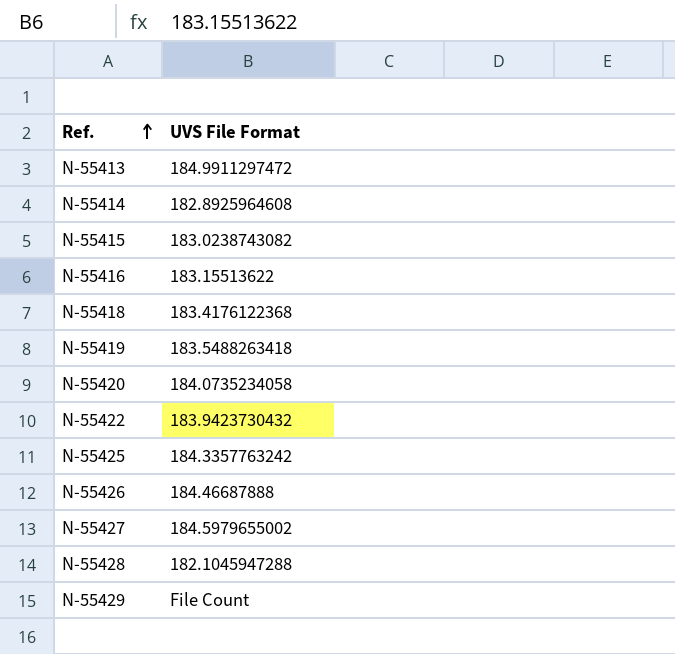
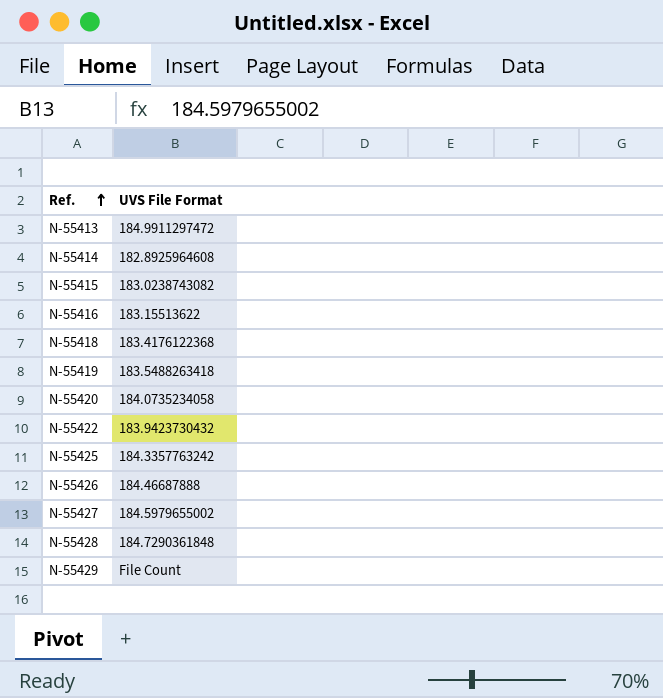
N-55428 | UVS File Format: 182.1045947288 -> 184.7290361848

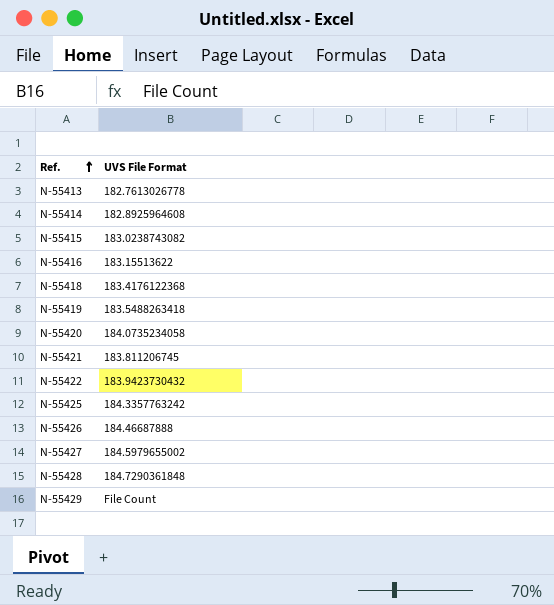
N-55413 | UVS File Format: 184.9911297472 -> 182.7613026778
row N-55421: none -> 183.811206745

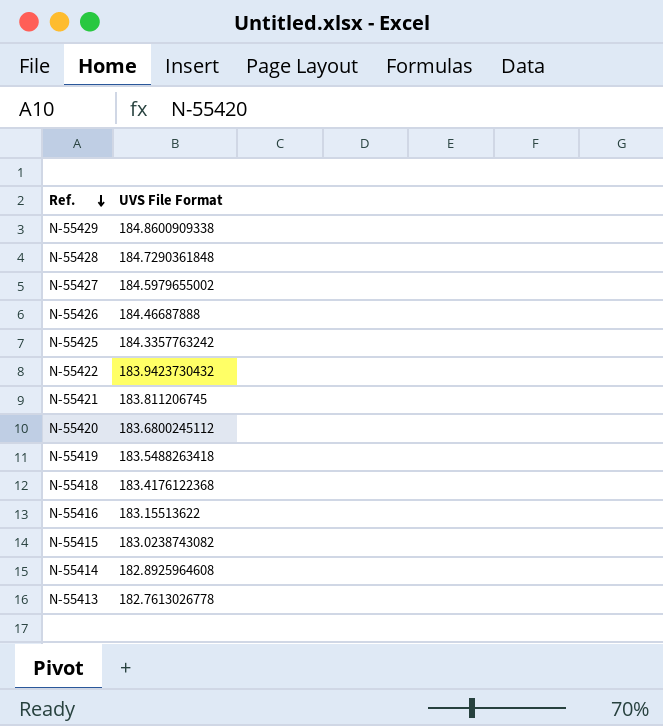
row order: Ref. ascending -> Ref. descending
N-55429 | UVS File Format: File Count -> 184.8600909338
N-55420 | UVS File Format: 184.0735234058 -> 183.6800245112

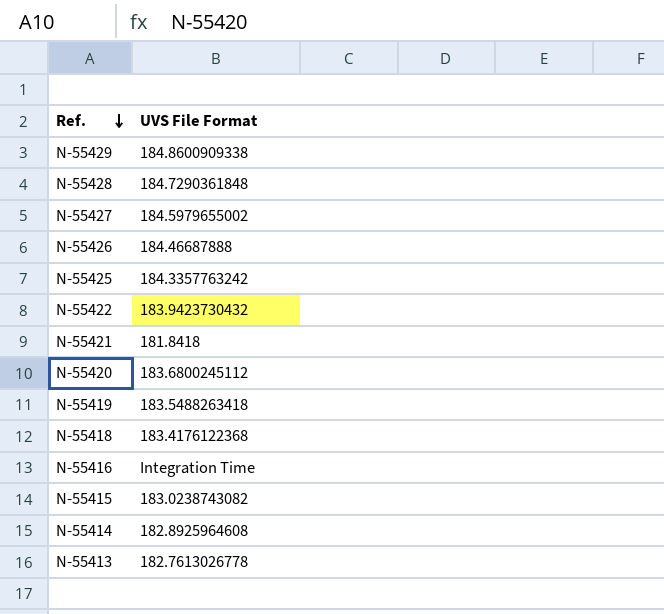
N-55421 | UVS File Format: 183.811206745 -> 181.8418
N-55416 | UVS File Format: 183.15513622 -> Integration Time

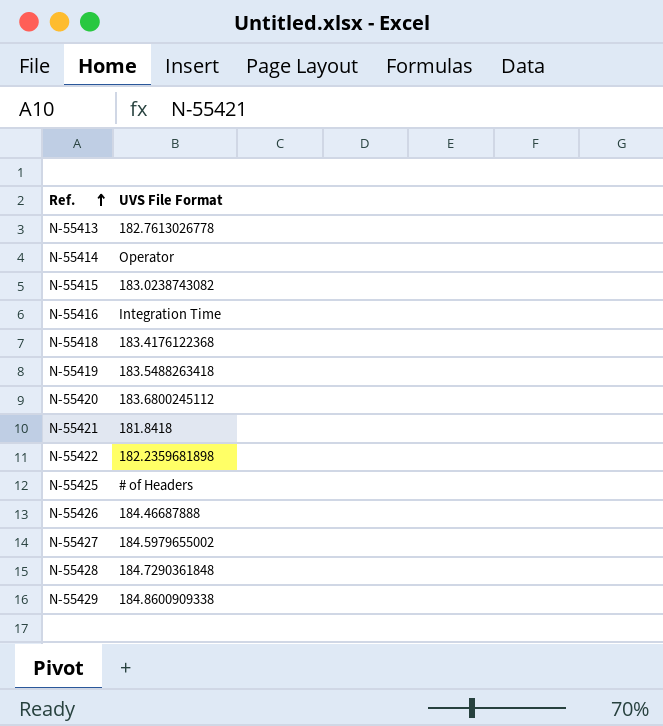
row order: Ref. descending -> Ref. ascending
N-55414 | UVS File Format: 182.8925964608 -> Operator
N-55422 | UVS File Format: 183.9423730432 -> 182.2359681898
N-55425 | UVS File Format: 184.3357763242 -> # of Headers

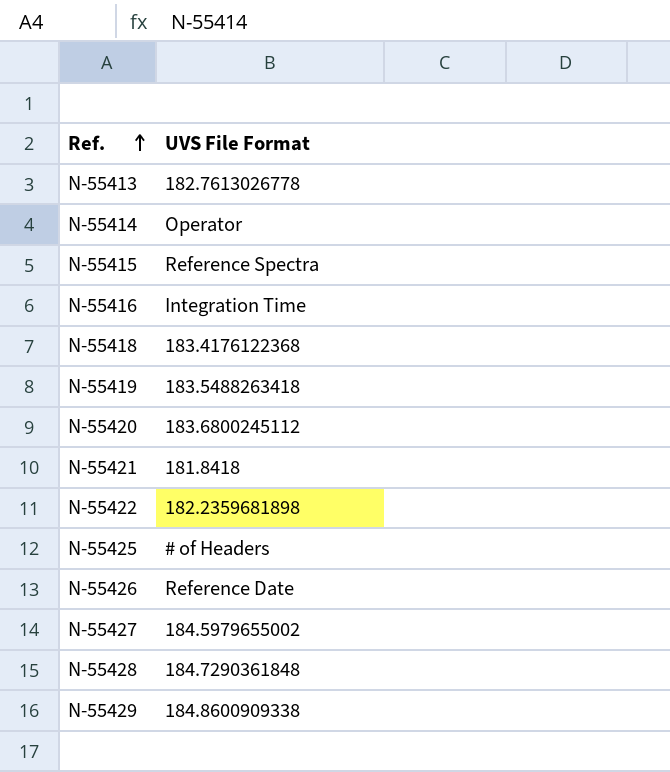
N-55415 | UVS File Format: 183.0238743082 -> Reference Spectra
N-55426 | UVS File Format: 184.46687888 -> Reference Date

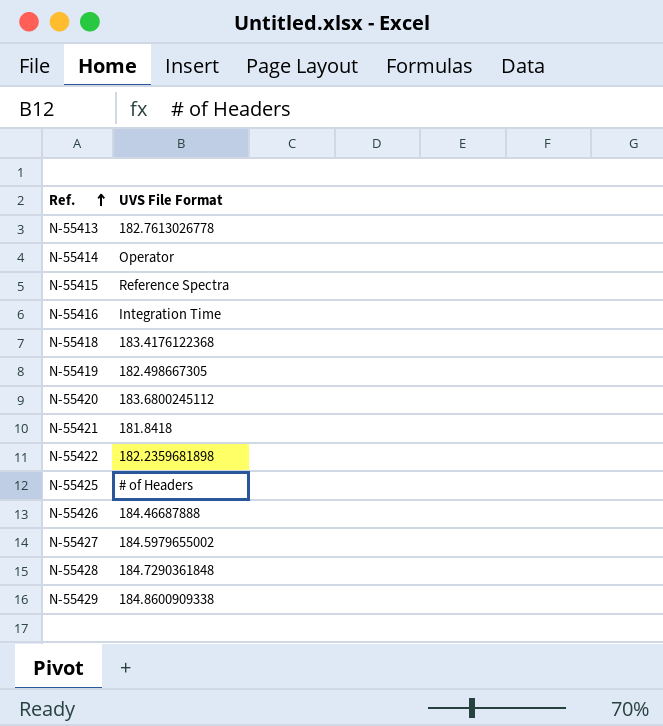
N-55419 | UVS File Format: 183.5488263418 -> 182.498667305
N-55426 | UVS File Format: Reference Date -> 184.46687888

